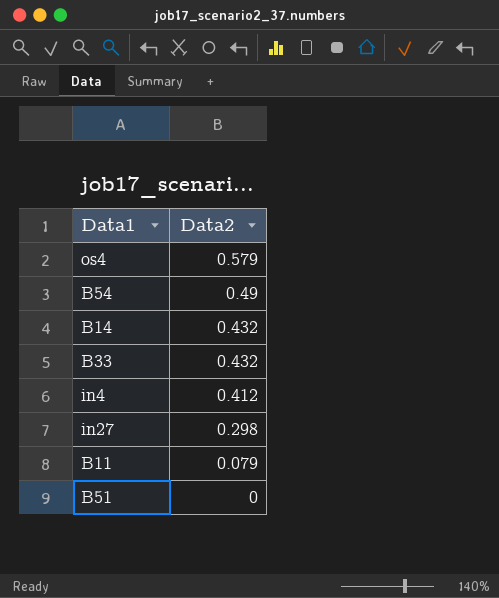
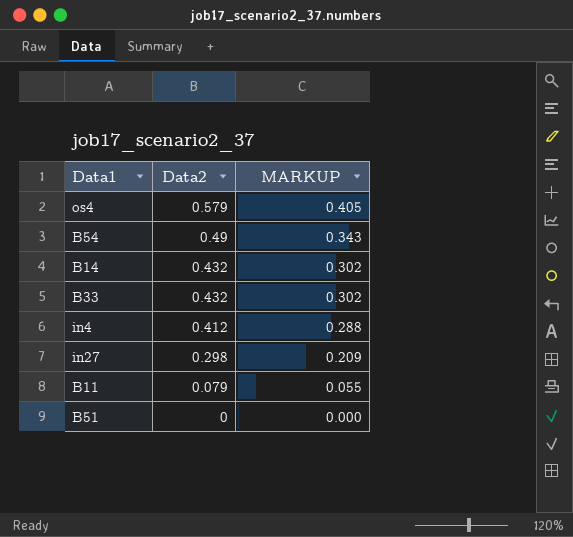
column MARKUP | formula: none -> [Data2] * 0.7

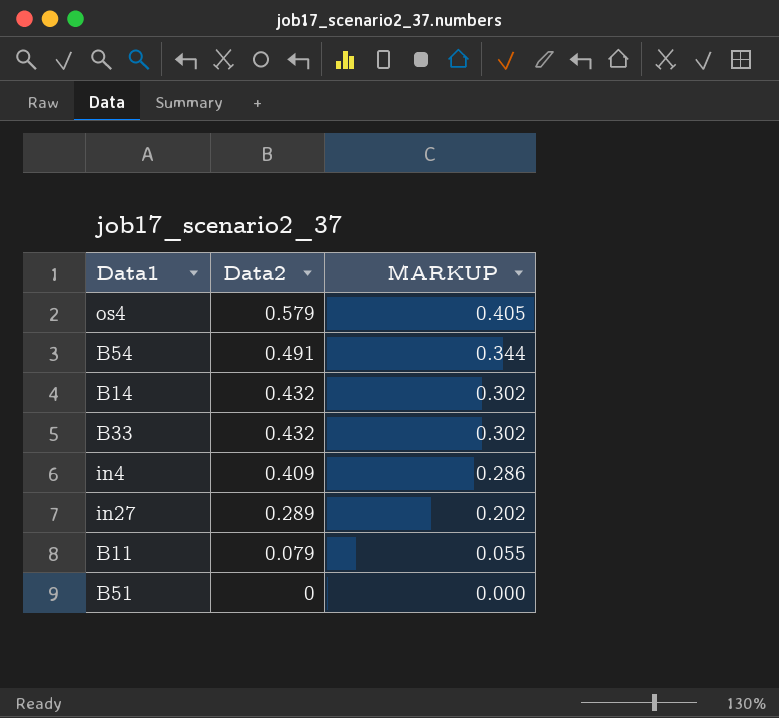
B54 | Data2: 0.49 -> 0.491
B54 | MARKUP: 0.343 -> 0.344
in4 | Data2: 0.412 -> 0.409
in4 | MARKUP: 0.288 -> 0.286
in27 | Data2: 0.298 -> 0.289
in27 | MARKUP: 0.209 -> 0.202

